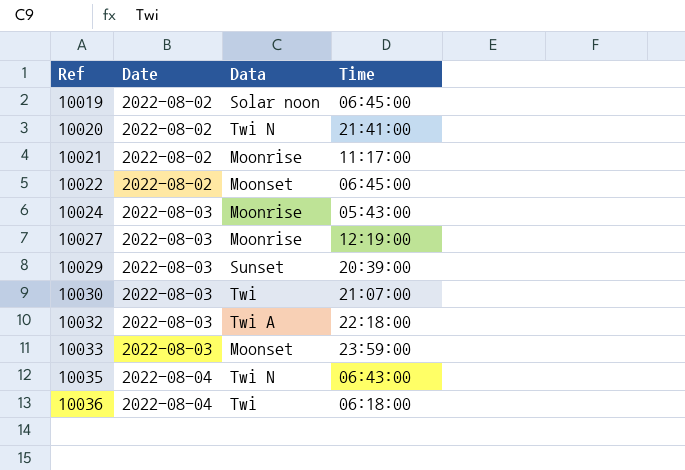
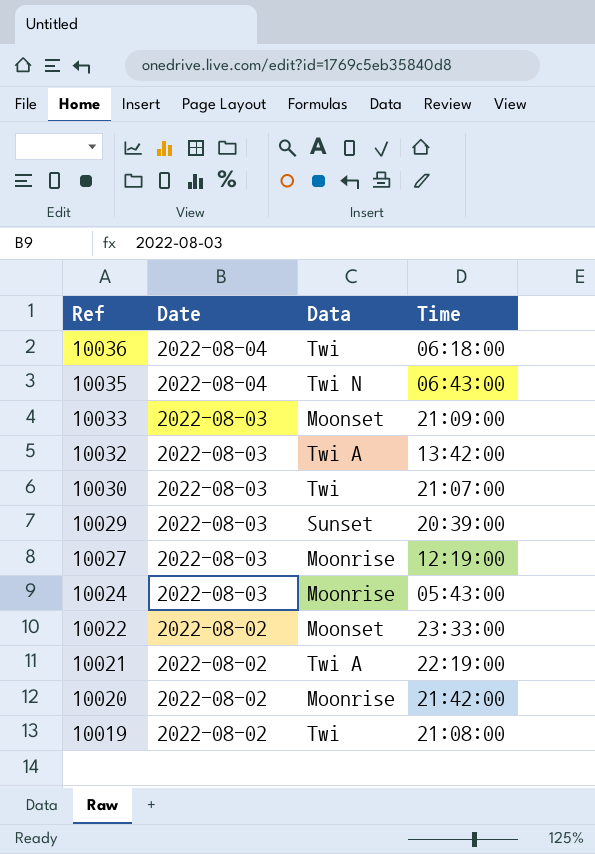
row order: Ref ascending -> Ref descending
10033 | Time: 23:59:00 -> 21:09:00
10032 | Time: 22:18:00 -> 13:42:00
10022 | Time: 06:45:00 -> 23:33:00
10021 | Data: Moonrise -> Twi A
10021 | Time: 11:17:00 -> 22:19:00
10020 | Data: Twi N -> Moonrise
10020 | Time: 21:41:00 -> 21:42:00
10019 | Data: Solar noon -> Twi
10019 | Time: 06:45:00 -> 21:08:00

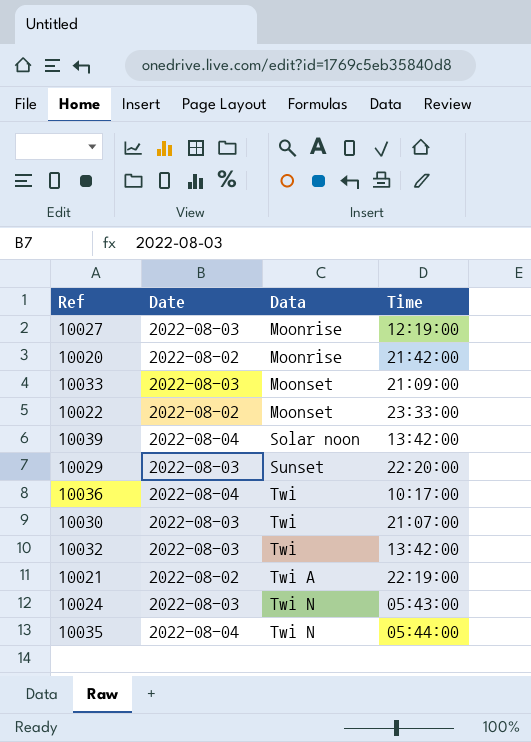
row order: Ref descending -> Data ascending
row 10019: 2022-08-02 | Twi | 21:08:00 -> none
row 10039: none -> 2022-08-04 | Solar noon | 13:42:00
10029 | Time: 20:39:00 -> 22:20:00
10036 | Time: 06:18:00 -> 10:17:00
10032 | Data: Twi A -> Twi
10024 | Data: Moonrise -> Twi N
10035 | Time: 06:43:00 -> 05:44:00

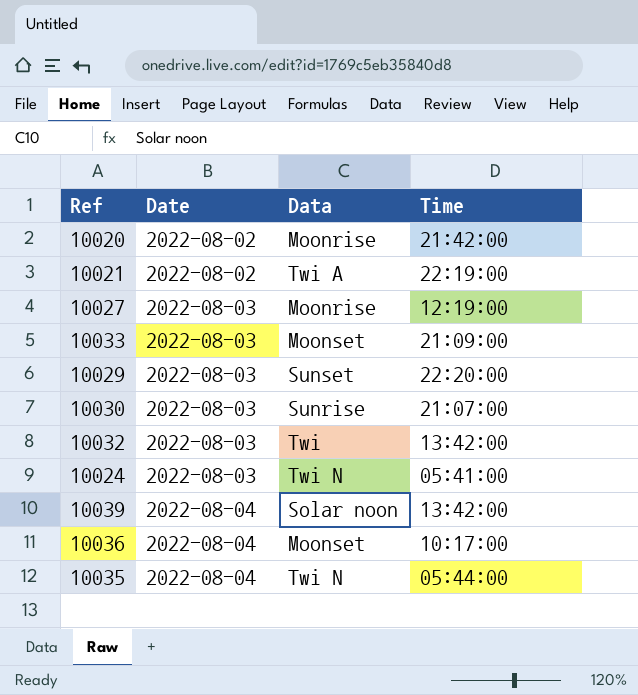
row order: Data ascending -> Date ascending
row 10022: 2022-08-02 | Moonset | 23:33:00 -> none
10030 | Data: Twi -> Sunrise
10024 | Time: 05:43:00 -> 05:41:00
10036 | Data: Twi -> Moonset

